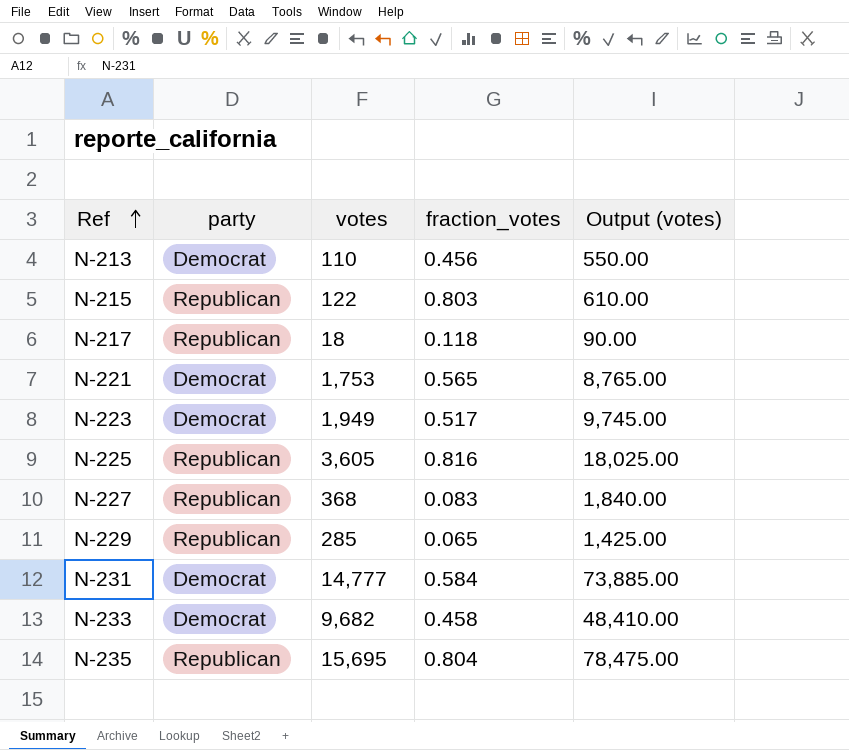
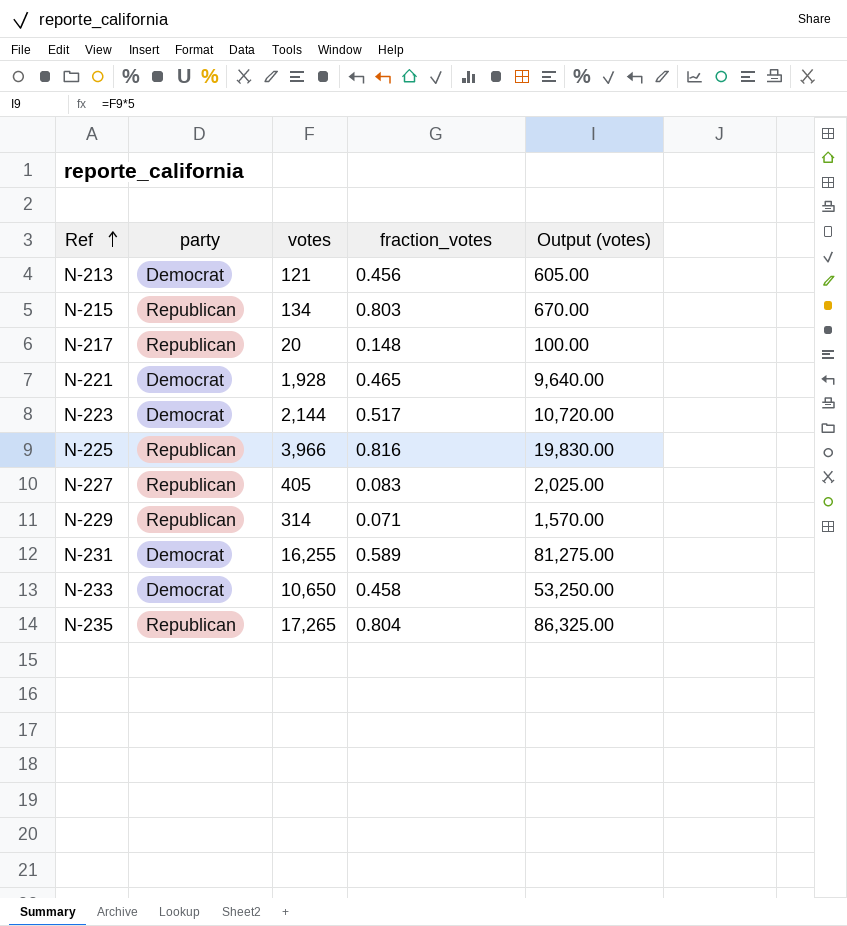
N-213 | votes: 110 -> 121
N-213 | Output (votes): 550.00 -> 605.00
N-215 | votes: 122 -> 134
N-215 | Output (votes): 610.00 -> 670.00
N-217 | votes: 18 -> 20
N-217 | fraction_votes: 0.118 -> 0.148
N-217 | Output (votes): 90.00 -> 100.00
N-221 | votes: 1,753 -> 1,928
N-221 | fraction_votes: 0.565 -> 0.465
N-221 | Output (votes): 8,765.00 -> 9,640.00
N-223 | votes: 1,949 -> 2,144
N-223 | Output (votes): 9,745.00 -> 10,720.00
N-225 | votes: 3,605 -> 3,966
N-225 | Output (votes): 18,025.00 -> 19,830.00
N-227 | votes: 368 -> 405
N-227 | Output (votes): 1,840.00 -> 2,025.00
N-229 | votes: 285 -> 314
N-229 | fraction_votes: 0.065 -> 0.071
N-229 | Output (votes): 1,425.00 -> 1,570.00
N-231 | votes: 14,777 -> 16,255
N-231 | fraction_votes: 0.584 -> 0.589
N-231 | Output (votes): 73,885.00 -> 81,275.00
N-233 | votes: 9,682 -> 10,650
N-233 | Output (votes): 48,410.00 -> 53,250.00
N-235 | votes: 15,695 -> 17,265
N-235 | Output (votes): 78,475.00 -> 86,325.00

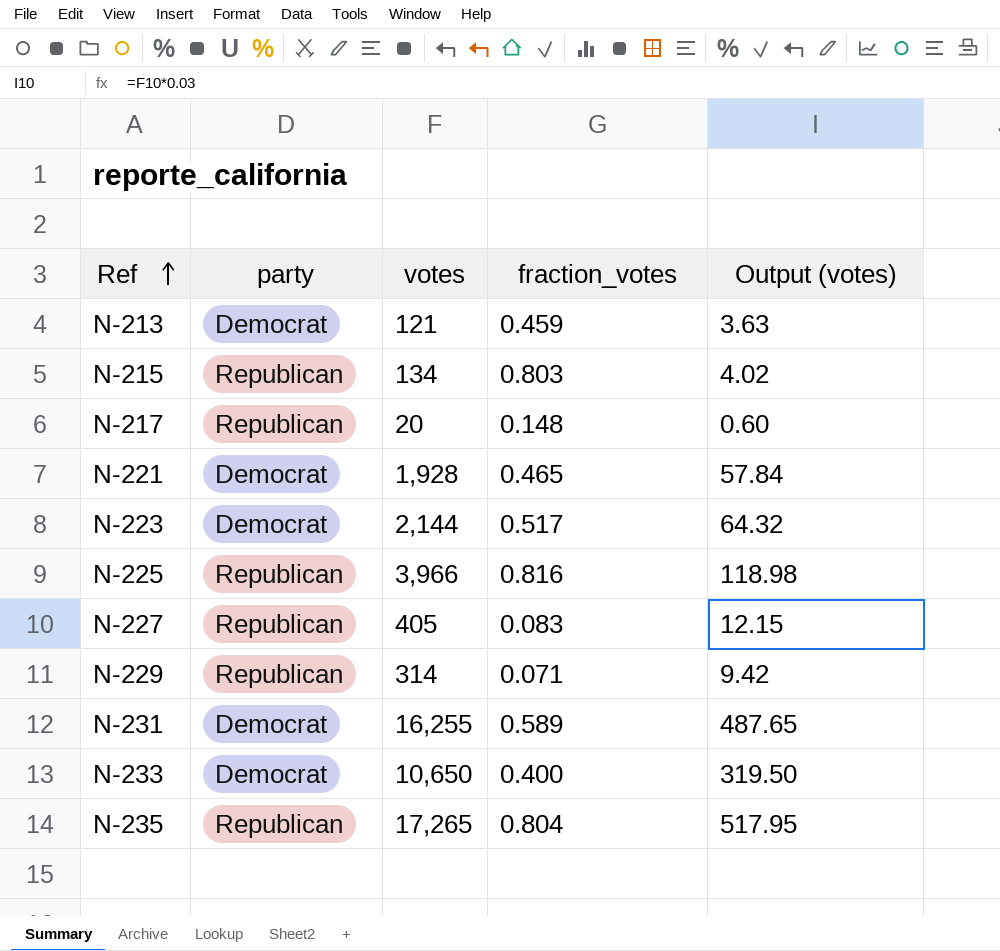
column Output (votes) | formula: [votes] * 5 -> [votes] * 0.03
N-213 | fraction_votes: 0.456 -> 0.459
N-233 | fraction_votes: 0.458 -> 0.400

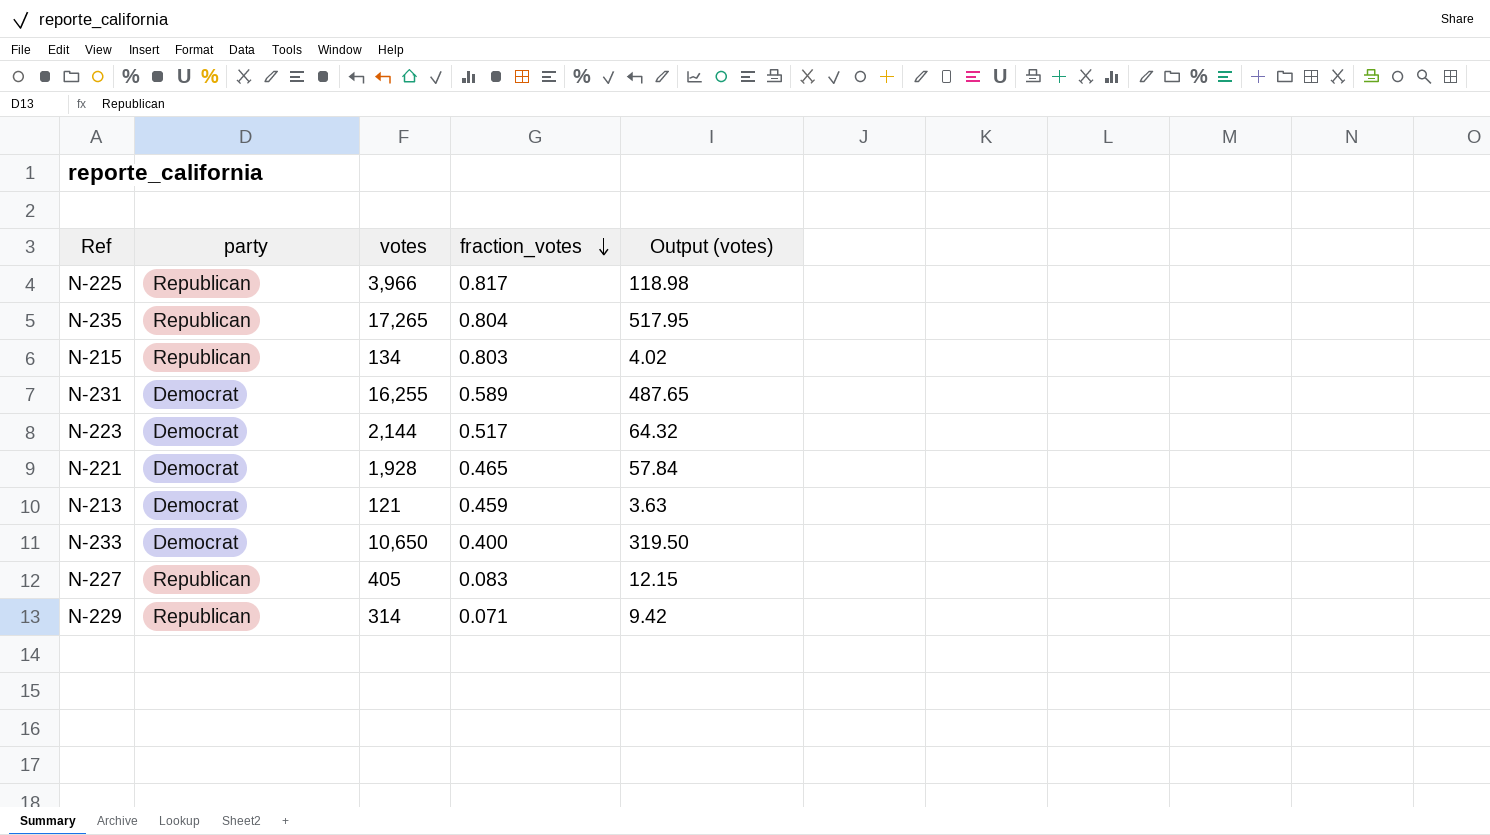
row order: Ref ascending -> fraction_votes descending
row N-217: Republican | 20 | 0.148 | 0.60 -> none
N-225 | fraction_votes: 0.816 -> 0.817

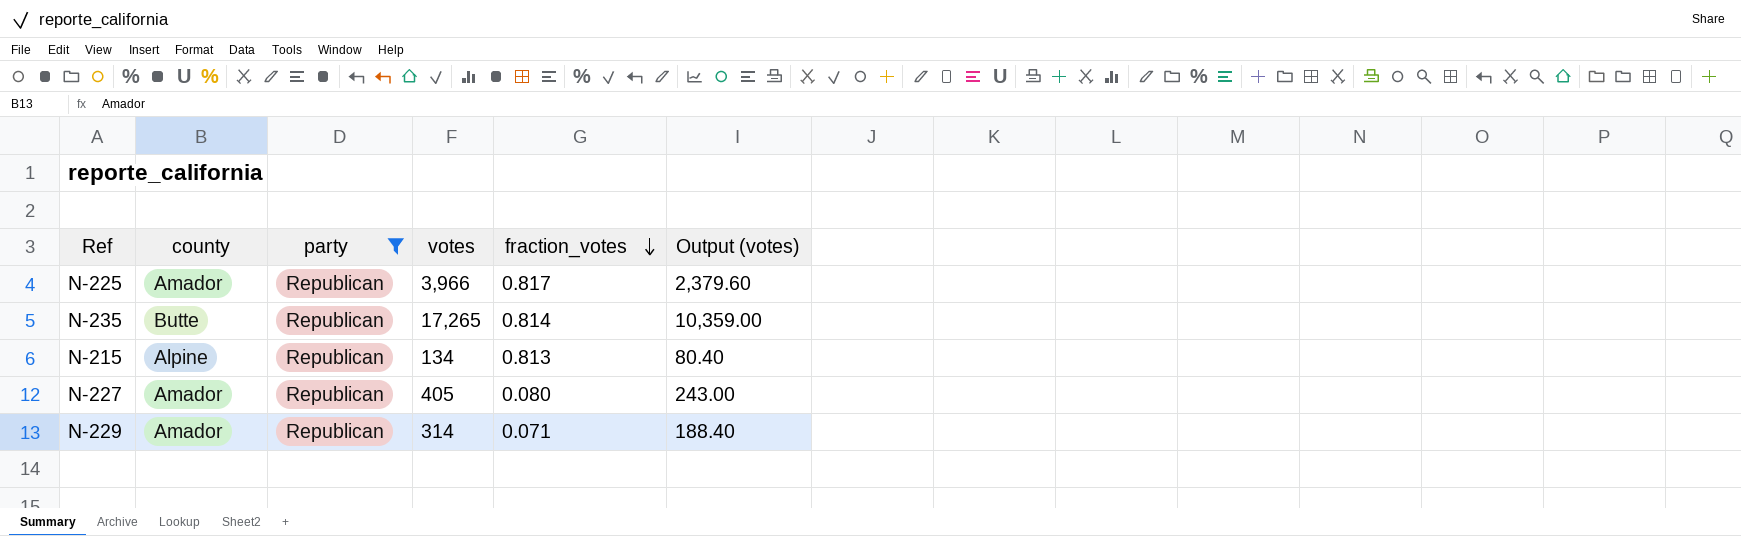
filter: none -> party = Republican
column county | position: none -> 2
column Output (votes) | formula: [votes] * 0.03 -> [votes] * 0.6
N-235 | fraction_votes: 0.804 -> 0.814
N-215 | fraction_votes: 0.803 -> 0.813
N-227 | fraction_votes: 0.083 -> 0.080

